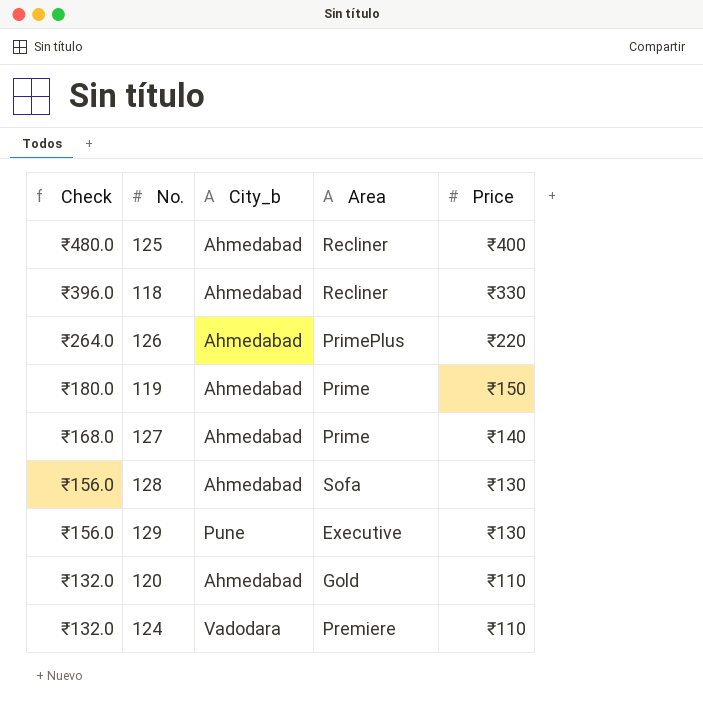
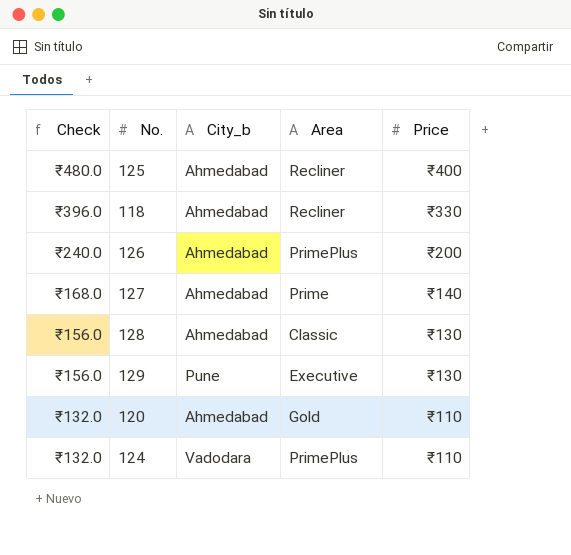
row 119: ₹180.0 | Ahmedabad | Prime | ₹150 -> none
126 | Check: ₹264.0 -> ₹240.0
126 | Price: ₹220 -> ₹200
128 | Area: Sofa -> Classic
124 | Area: Premiere -> PrimePlus

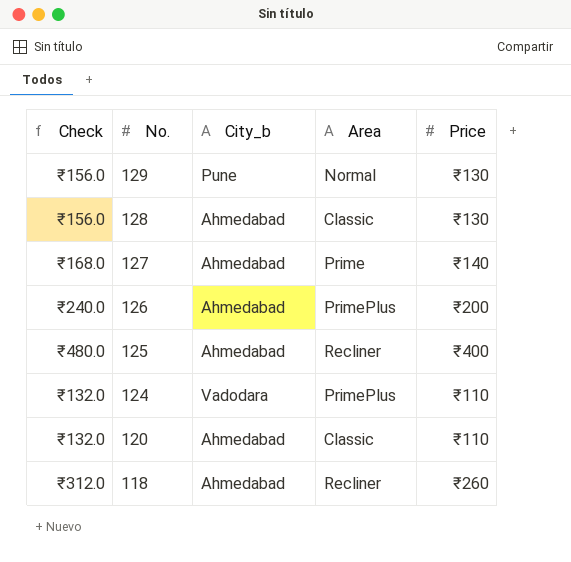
row order: Check descending -> No. descending
129 | Area: Executive -> Normal
120 | Area: Gold -> Classic
118 | Check: ₹396.0 -> ₹312.0
118 | Price: ₹330 -> ₹260

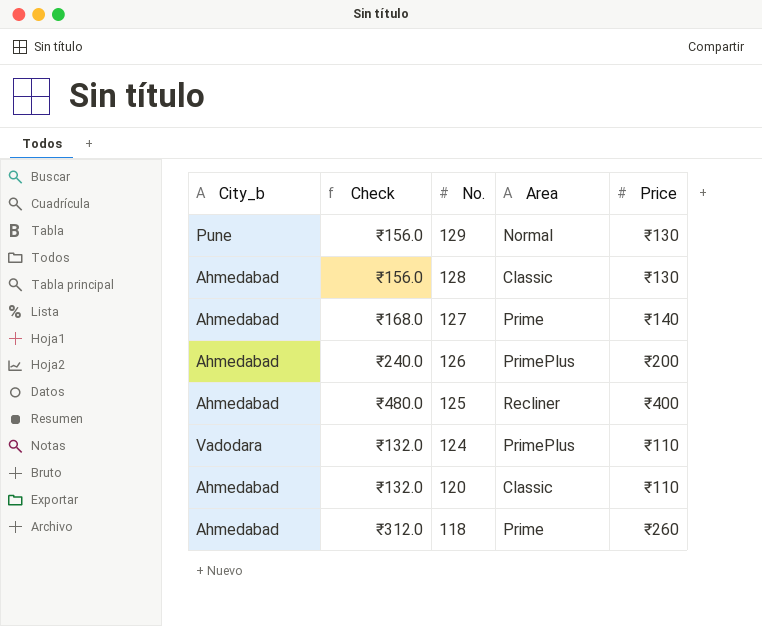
column City_b | position: 3 -> 1
118 | Area: Recliner -> Prime

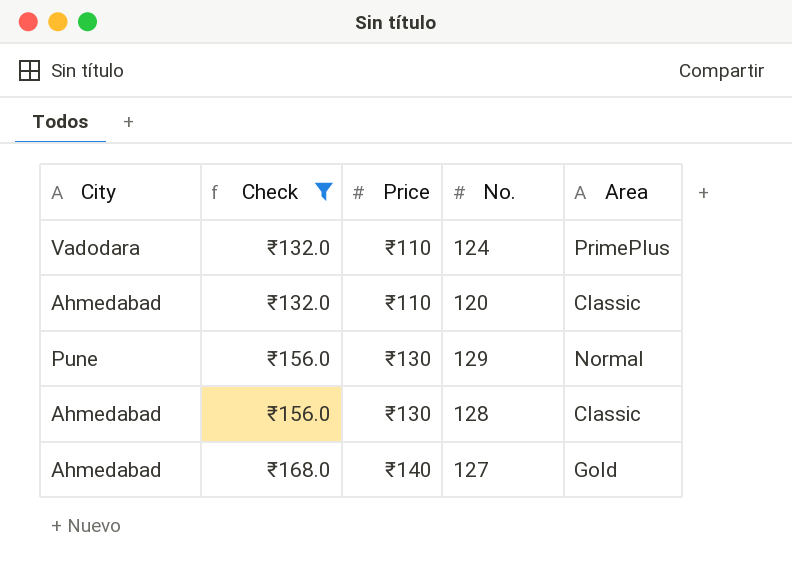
filter: none -> Check <= ₹168.0
row order: No. descending -> Check ascending
column name: City_b -> City
column Price | position: 5 -> 3
127 | Area: Prime -> Gold

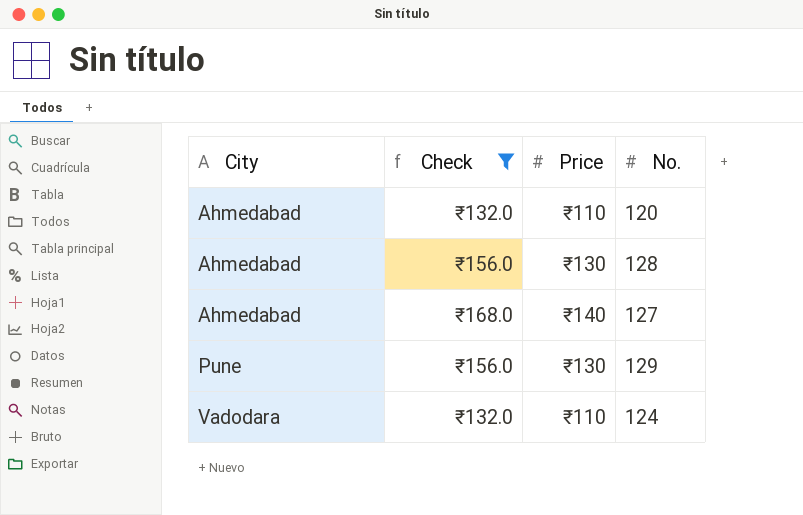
row order: Check ascending -> City ascending
column Area | position: 5 -> none

